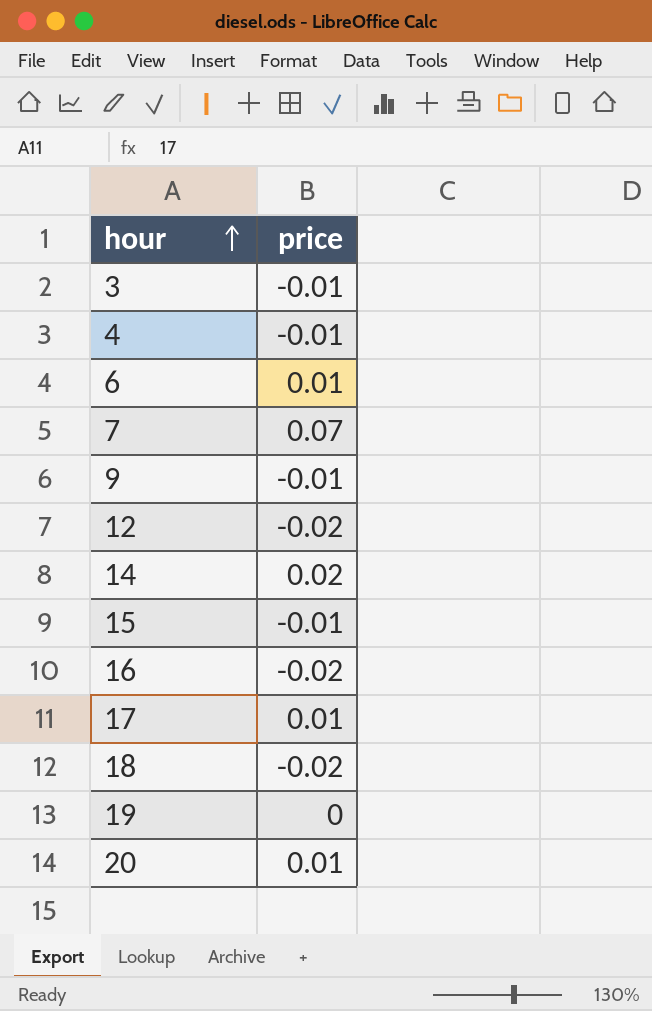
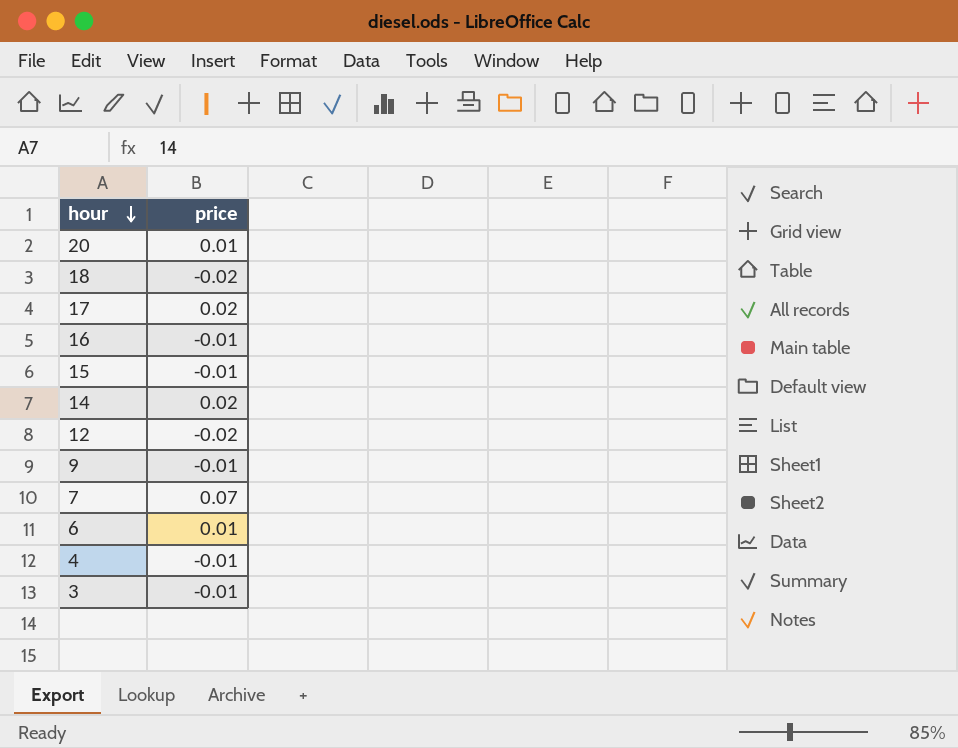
row order: hour ascending -> hour descending
row 19: 0 -> none
17 | price: 0.01 -> 0.02
16 | price: -0.02 -> -0.01

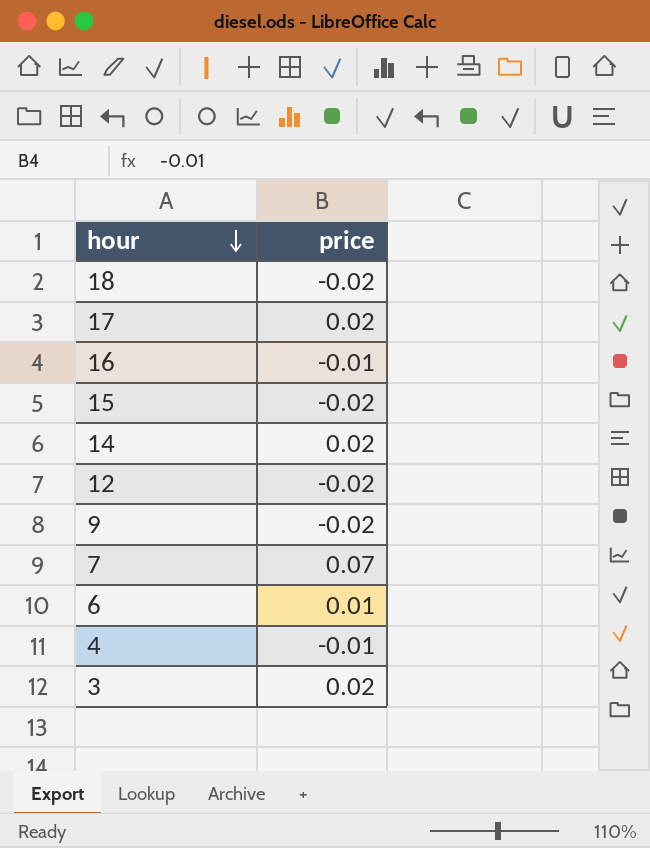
row 20: 0.01 -> none
15 | price: -0.01 -> -0.02
9 | price: -0.01 -> -0.02
3 | price: -0.01 -> 0.02

